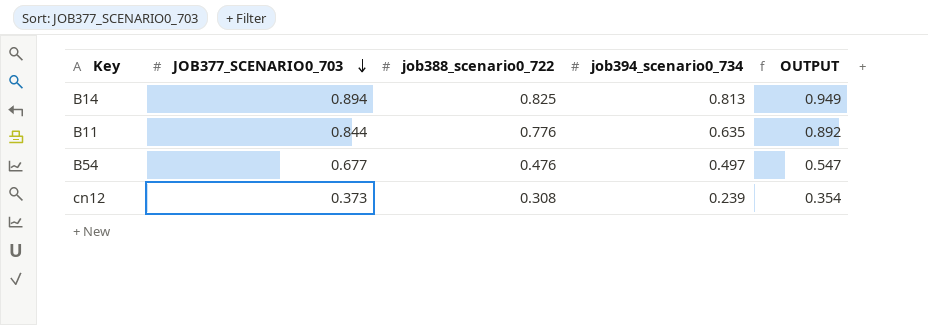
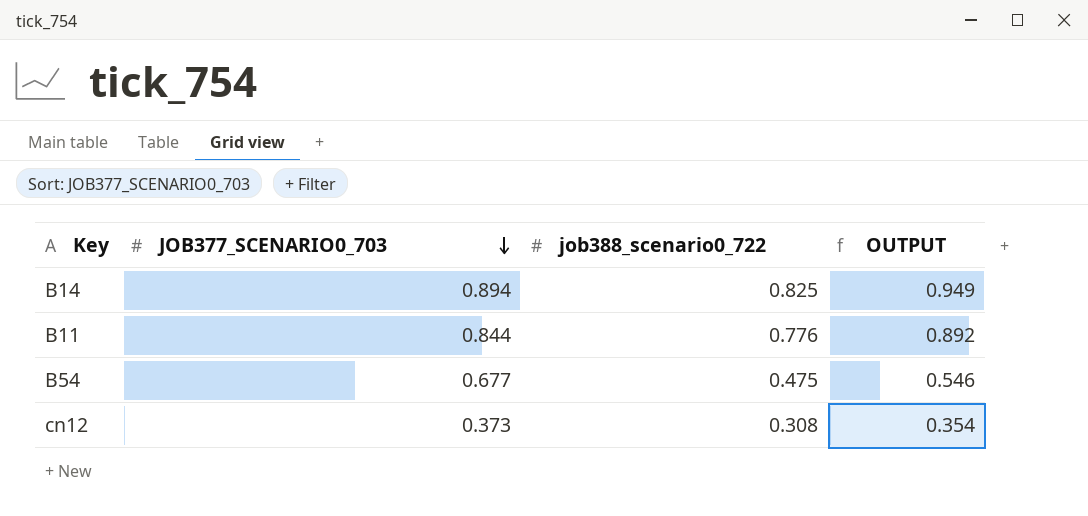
column job394_scenario0_734 | position: 4 -> none
B54 | job388_scenario0_722: 0.476 -> 0.475
B54 | OUTPUT: 0.547 -> 0.546

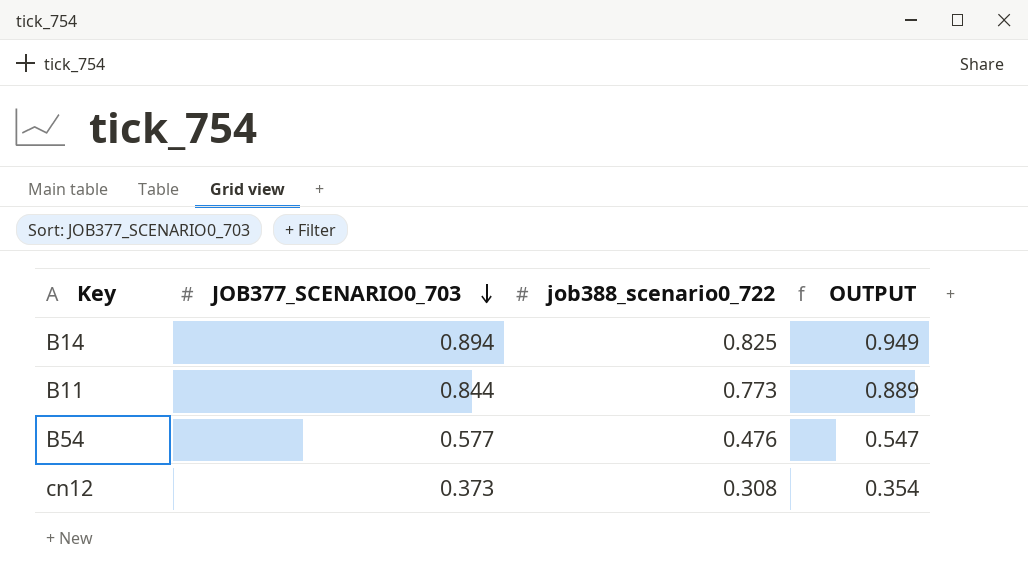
B11 | job388_scenario0_722: 0.776 -> 0.773
B11 | OUTPUT: 0.892 -> 0.889
B54 | JOB377_SCENARIO0_703: 0.677 -> 0.577
B54 | job388_scenario0_722: 0.475 -> 0.476
B54 | OUTPUT: 0.546 -> 0.547

